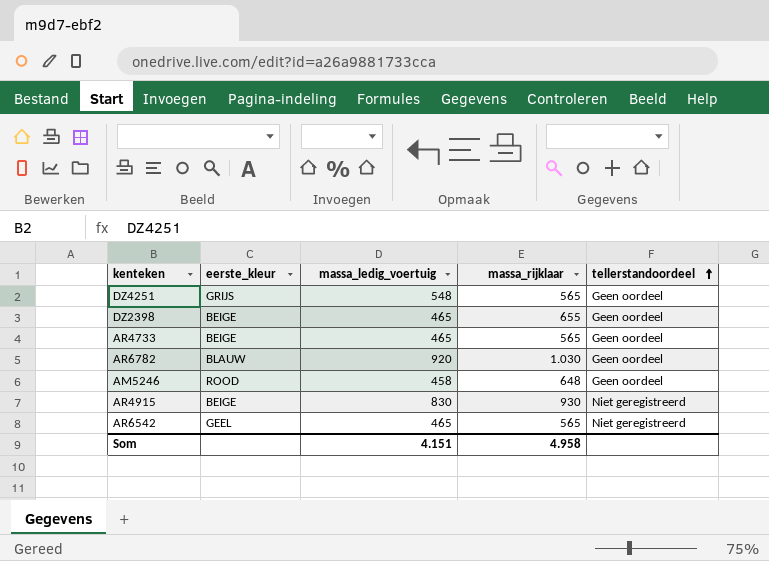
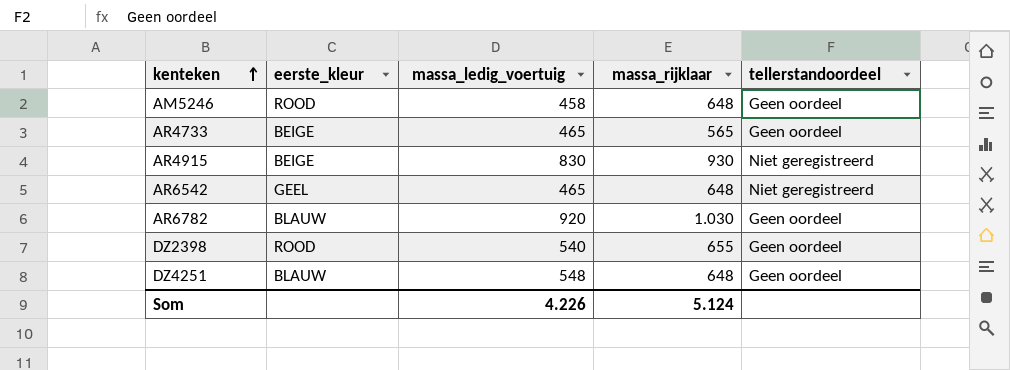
row order: tellerstandoordeel ascending -> kenteken ascending
AR6542 | massa_rijklaar: 565 -> 648
DZ2398 | eerste_kleur: BEIGE -> ROOD
DZ2398 | massa_ledig_voertuig: 465 -> 540
DZ4251 | eerste_kleur: GRIJS -> BLAUW
DZ4251 | massa_rijklaar: 565 -> 648
Som | massa_ledig_voertuig: 4.151 -> 4.226
Som | massa_rijklaar: 4.958 -> 5.124

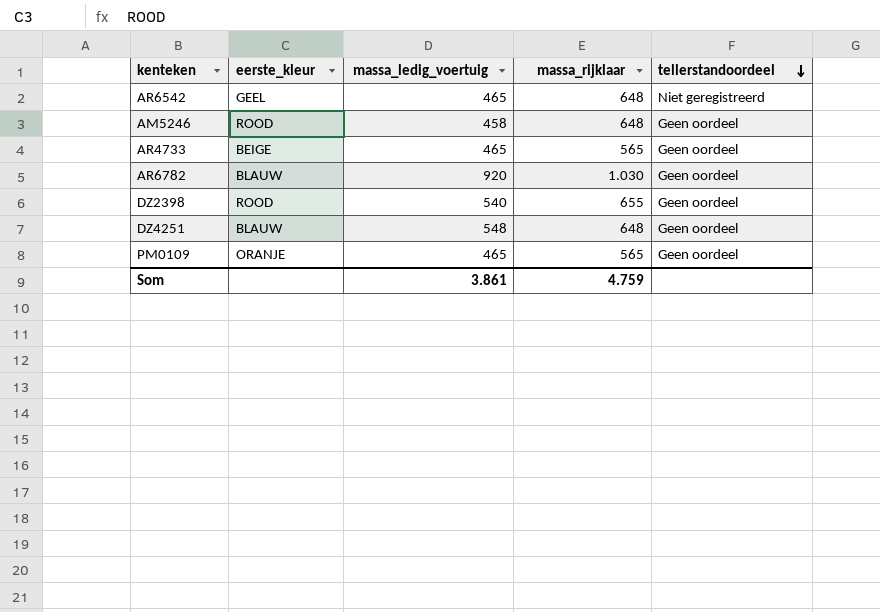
row order: kenteken ascending -> tellerstandoordeel descending
row AR4915: BEIGE | 830 | 930 | Niet geregistreerd -> none
row PM0109: none -> ORANJE | 465 | 565 | Geen oordeel
Som | massa_ledig_voertuig: 4.226 -> 3.861
Som | massa_rijklaar: 5.124 -> 4.759

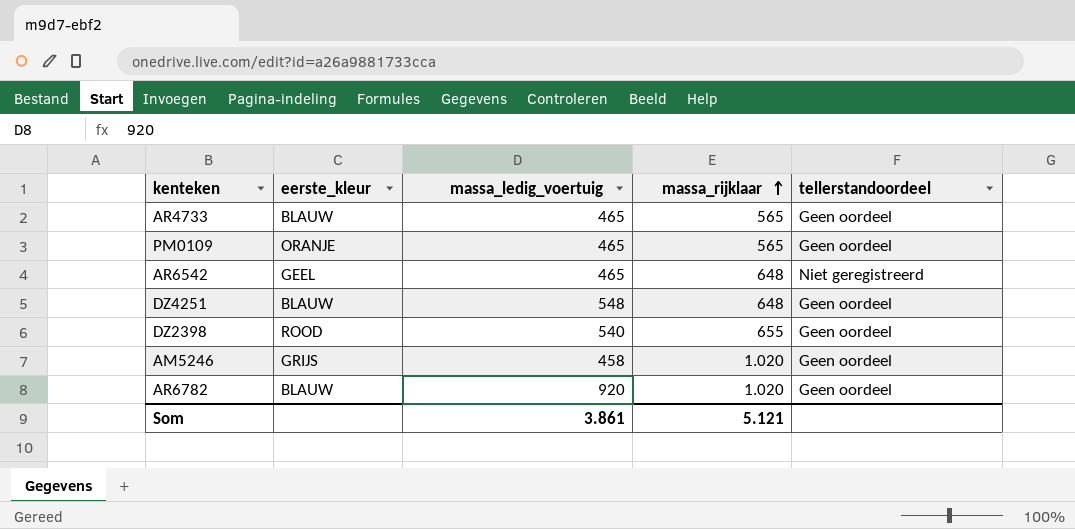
row order: tellerstandoordeel descending -> massa_rijklaar ascending
AR4733 | eerste_kleur: BEIGE -> BLAUW
AM5246 | eerste_kleur: ROOD -> GRIJS
AM5246 | massa_rijklaar: 648 -> 1.020
AR6782 | massa_rijklaar: 1.030 -> 1.020
Som | massa_rijklaar: 4.759 -> 5.121

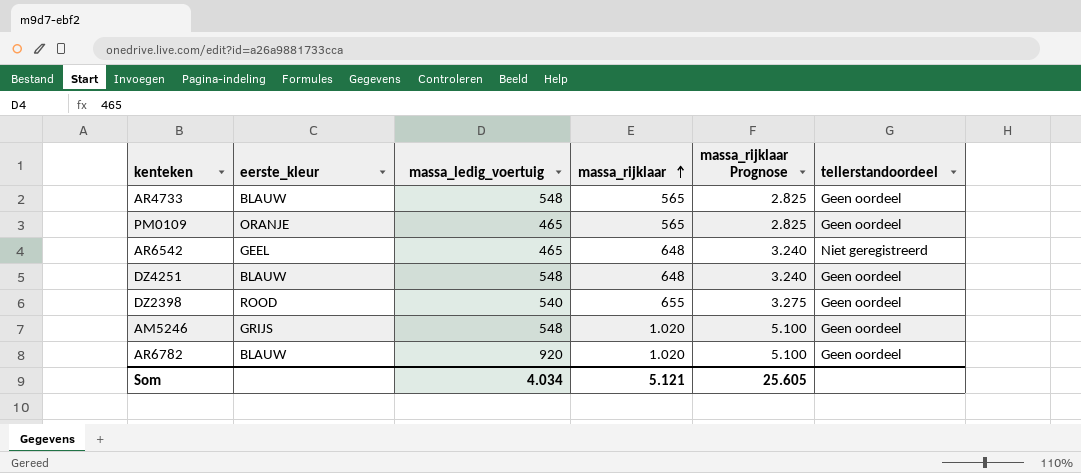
column massa_rijklaar Prognose | formula: none -> [massa_rijklaar] * 5
AR4733 | massa_ledig_voertuig: 465 -> 548
AM5246 | massa_ledig_voertuig: 458 -> 548
Som | massa_ledig_voertuig: 3.861 -> 4.034

